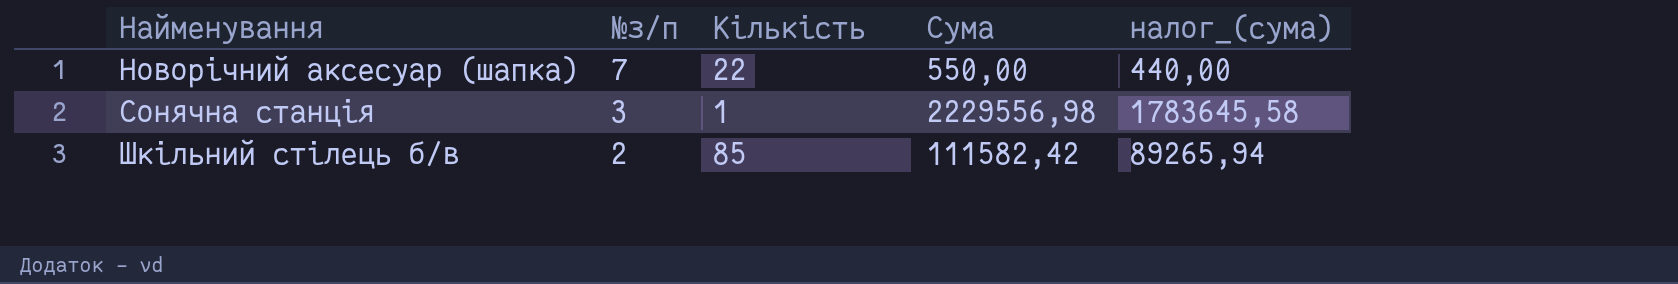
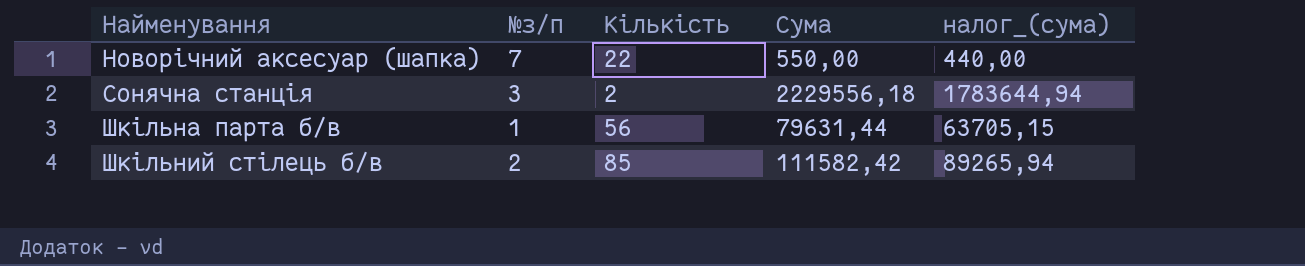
Сонячна станція | Кількість: 1 -> 2
Сонячна станція | Сума: 2229556,98 -> 2229556,18
Сонячна станція | налог_(сума): 1783645,58 -> 1783644,94
row Шкільна парта б/в: none -> 1 | 56 | 79631,44 | 63705,15

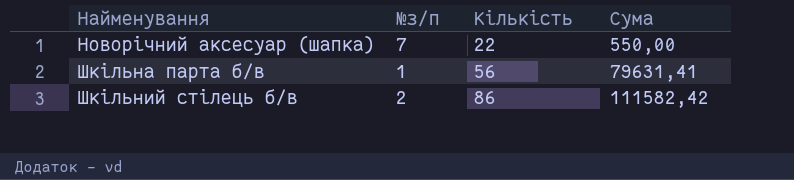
column налог_(сума) | formula: [Сума] * 0,8 -> none
row Сонячна станція: 3 | 2 | 2229556,18 | 1783644,94 -> none
Шкільна парта б/в | Сума: 79631,44 -> 79631,41
Шкільний стілець б/в | Кількість: 85 -> 86

